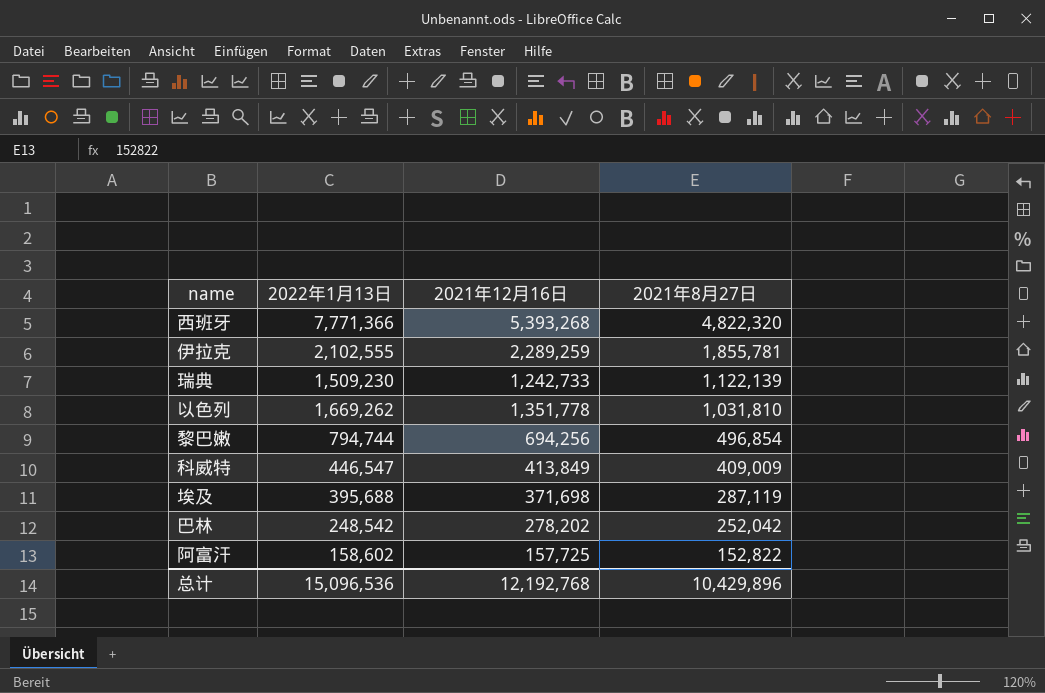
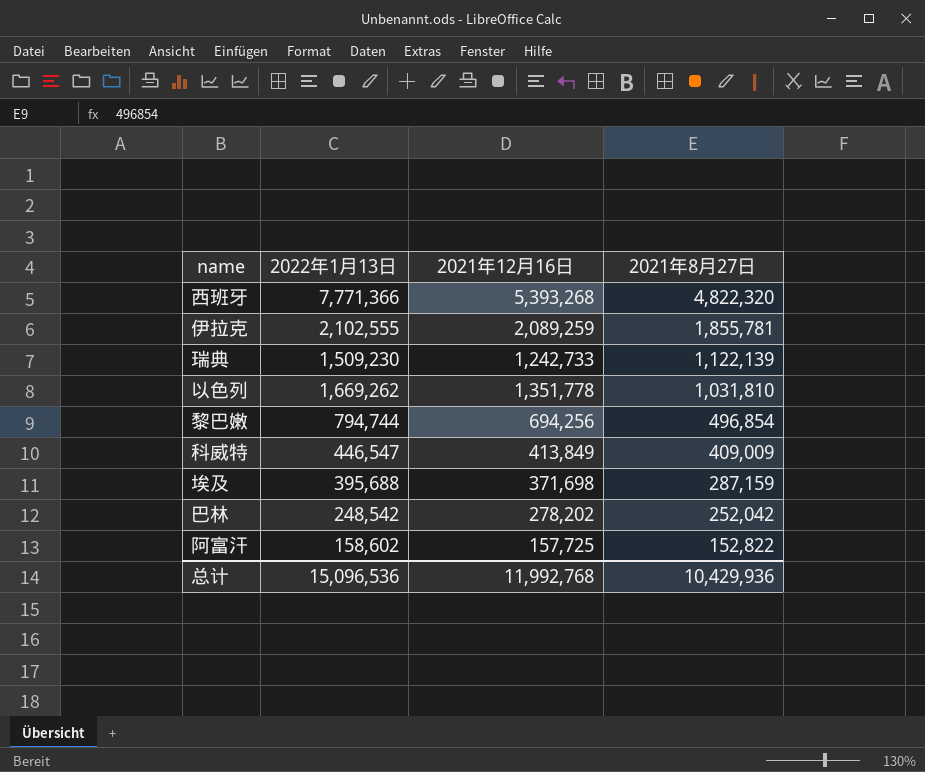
伊拉克 | 2021年12月16日: 2,289,259 -> 2,089,259
埃及 | 2021年8月27日: 287,119 -> 287,159
总计 | 2021年12月16日: 12,192,768 -> 11,992,768
总计 | 2021年8月27日: 10,429,896 -> 10,429,936

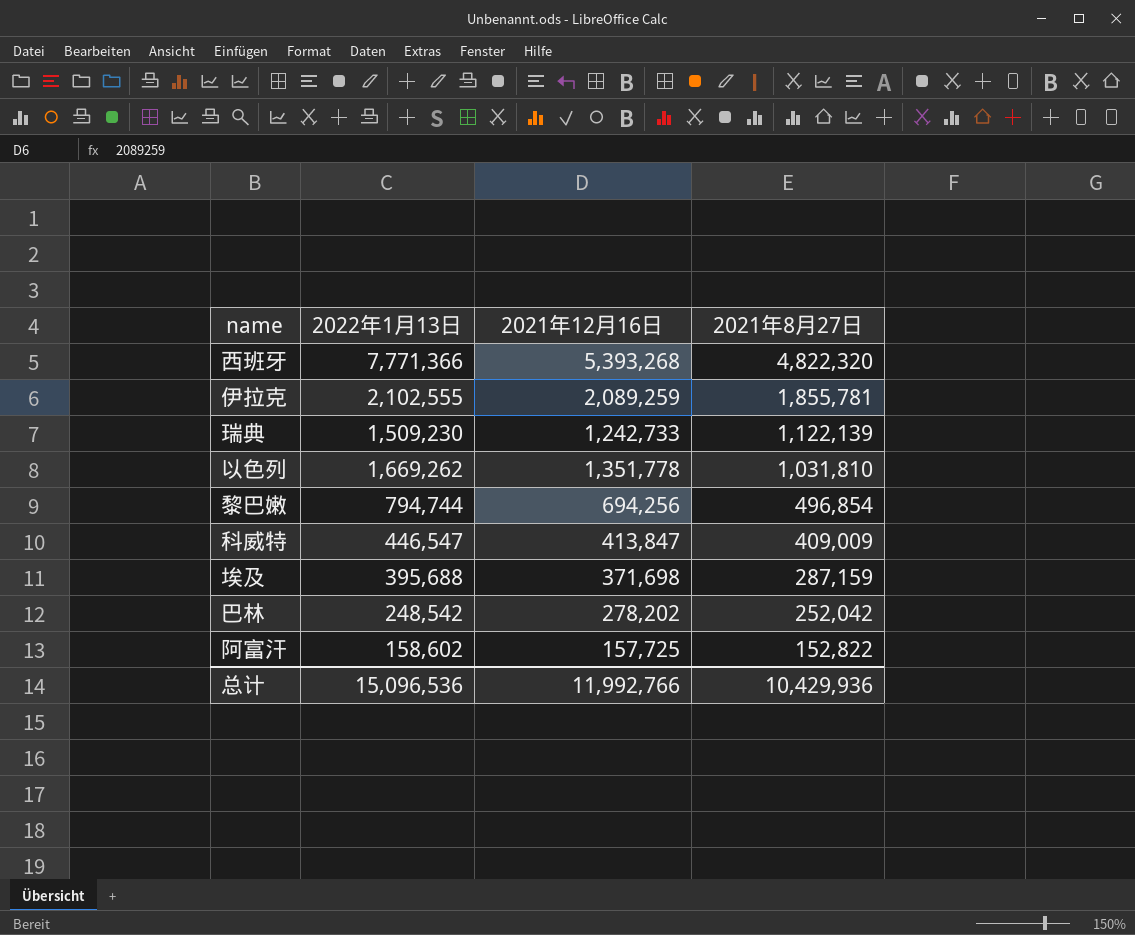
科威特 | 2021年12月16日: 413,849 -> 413,847
总计 | 2021年12月16日: 11,992,768 -> 11,992,766

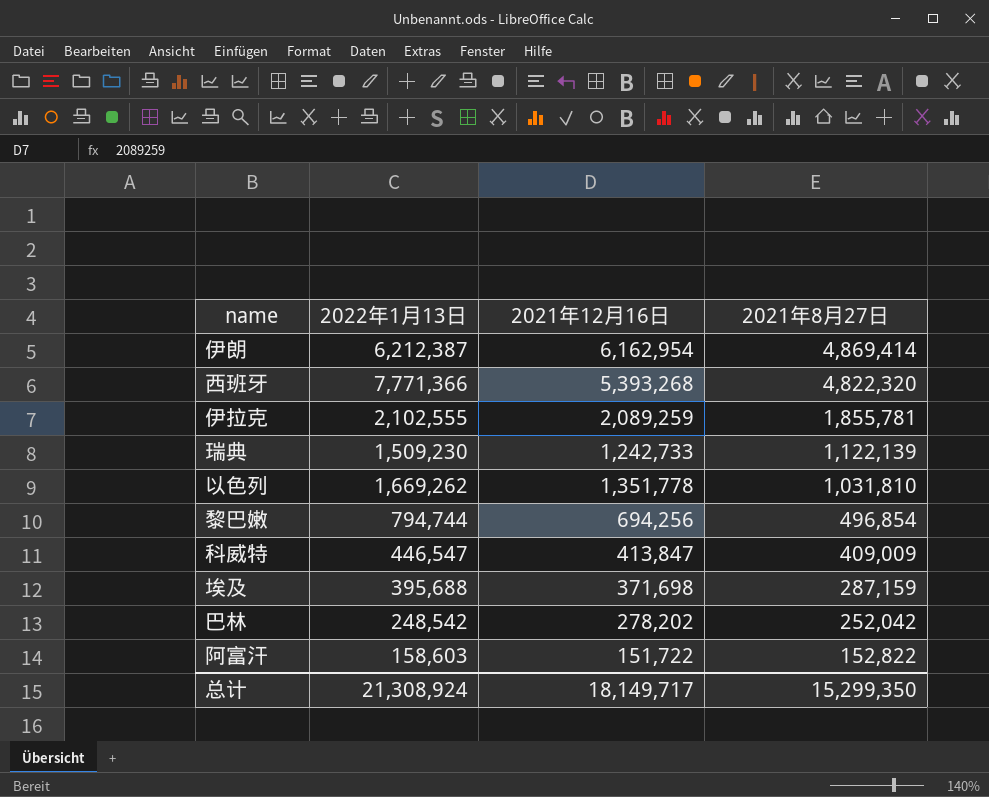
row 伊朗: none -> 6,212,387 | 6,162,954 | 4,869,414
阿富汗 | 2022年1月13日: 158,602 -> 158,603
阿富汗 | 2021年12月16日: 157,725 -> 151,722
总计 | 2022年1月13日: 15,096,536 -> 21,308,924
总计 | 2021年12月16日: 11,992,766 -> 18,149,717
总计 | 2021年8月27日: 10,429,936 -> 15,299,350

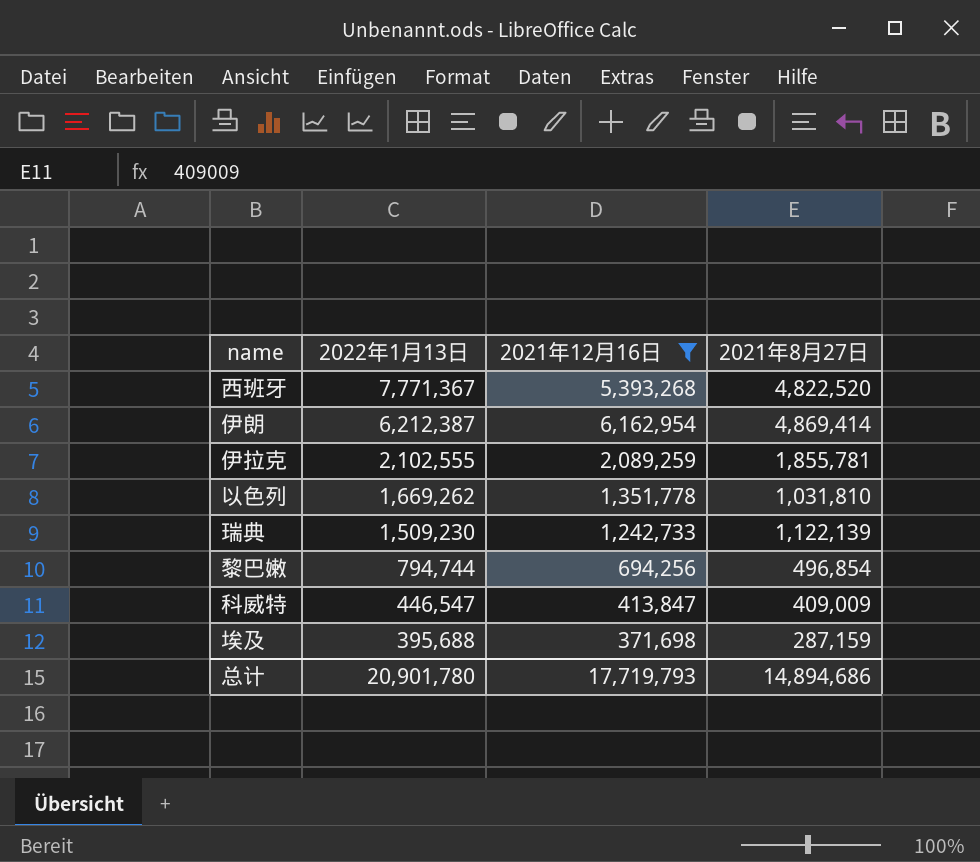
filter: none -> 2021年12月16日 >= 371,698
row order: 2021年8月27日 descending -> 2022年1月13日 descending
西班牙 | 2022年1月13日: 7,771,366 -> 7,771,367
西班牙 | 2021年8月27日: 4,822,320 -> 4,822,520
总计 | 2022年1月13日: 21,308,924 -> 20,901,780
总计 | 2021年12月16日: 18,149,717 -> 17,719,793
总计 | 2021年8月27日: 15,299,350 -> 14,894,686

